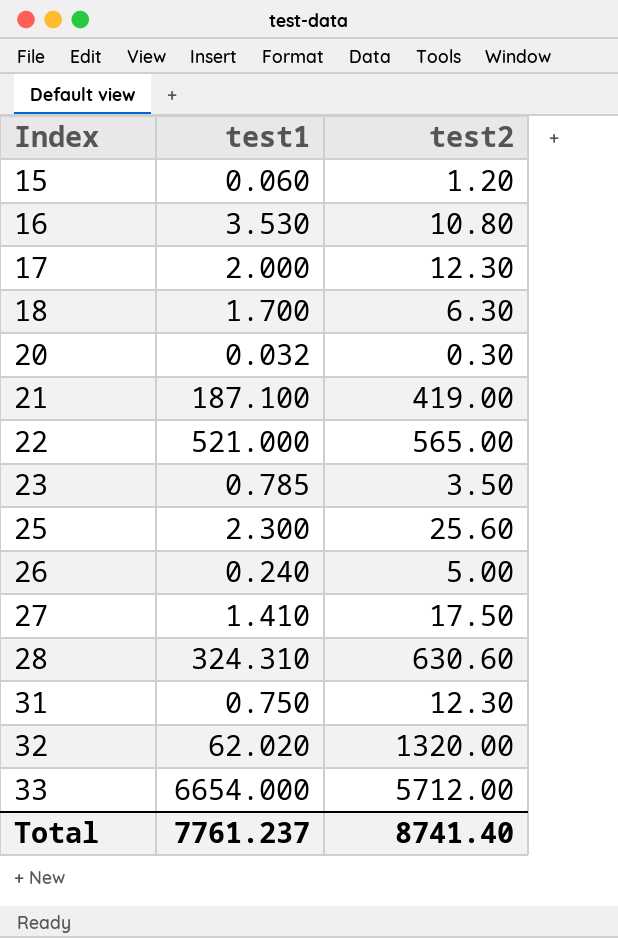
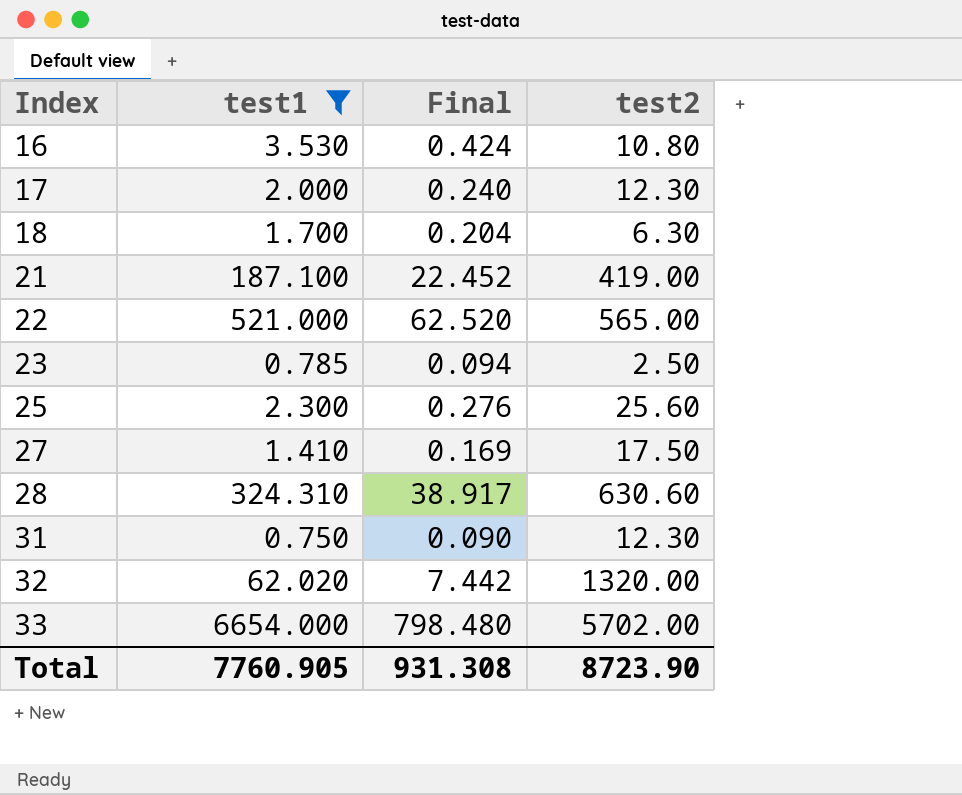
filter: none -> test1 >= 0.750
column Final | formula: none -> [test1] * 0.12
23 | test2: 3.50 -> 2.50
33 | test2: 5712.00 -> 5702.00
Total | test1: 7761.237 -> 7760.905
Total | test2: 8741.40 -> 8723.90

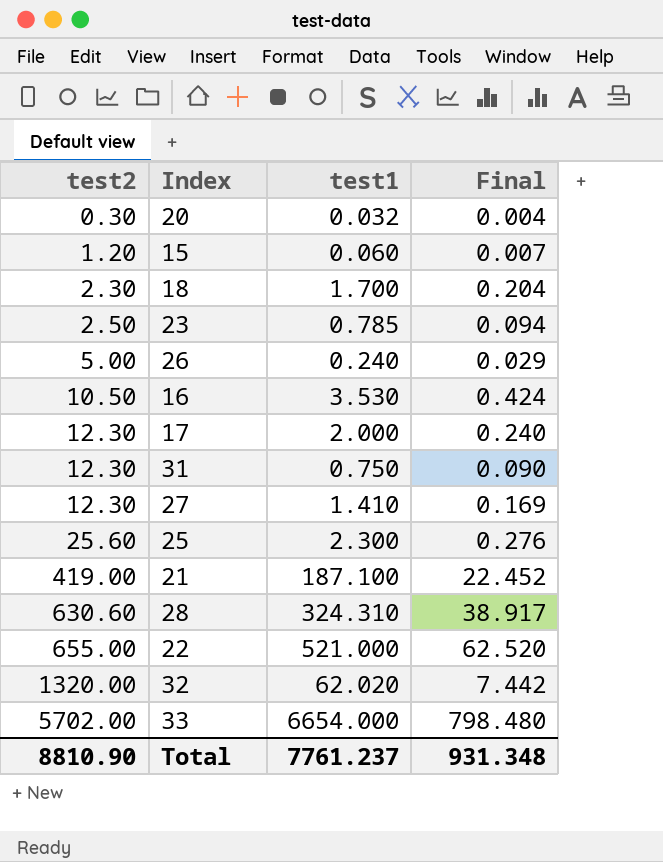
filter: test1 >= 0.750 -> none
row order: Index ascending -> test2 ascending
column test2 | position: 4 -> 1
18 | test2: 6.30 -> 2.30
16 | test2: 10.80 -> 10.50
27 | test2: 17.50 -> 12.30
22 | test2: 565.00 -> 655.00
Total | test2: 8723.90 -> 8810.90
Total | test1: 7760.905 -> 7761.237
Total | Final: 931.308 -> 931.348

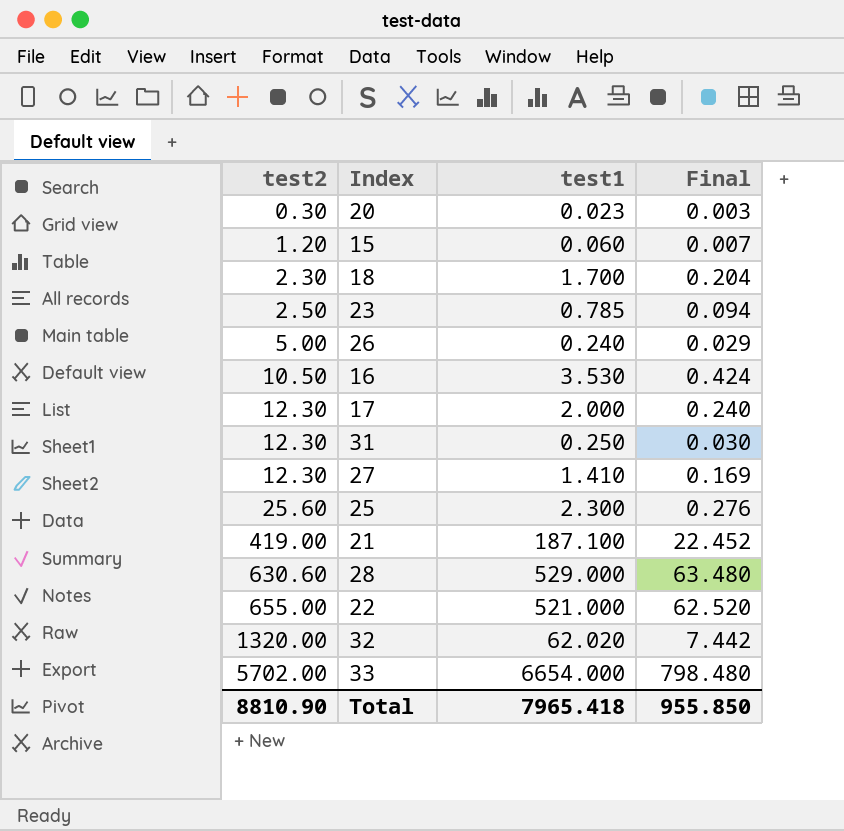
20 | test1: 0.032 -> 0.023
20 | Final: 0.004 -> 0.003
31 | test1: 0.750 -> 0.250
31 | Final: 0.090 -> 0.030
28 | test1: 324.310 -> 529.000
28 | Final: 38.917 -> 63.480
Total | test1: 7761.237 -> 7965.418
Total | Final: 931.348 -> 955.850

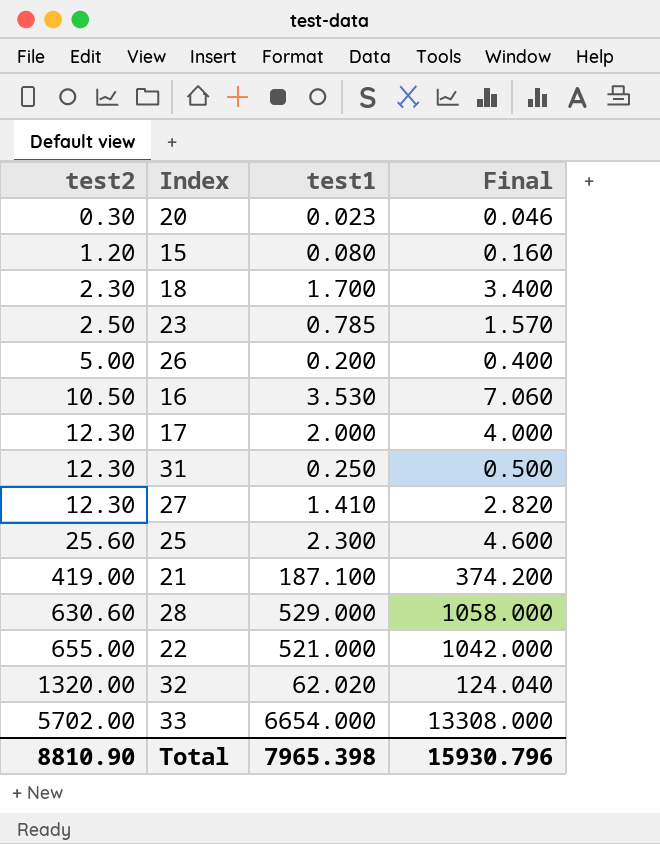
column Final | formula: [test1] * 0.12 -> [test1] * 2
15 | test1: 0.060 -> 0.080
26 | test1: 0.240 -> 0.200
Total | test1: 7965.418 -> 7965.398
Total | Final: 955.850 -> 15930.796

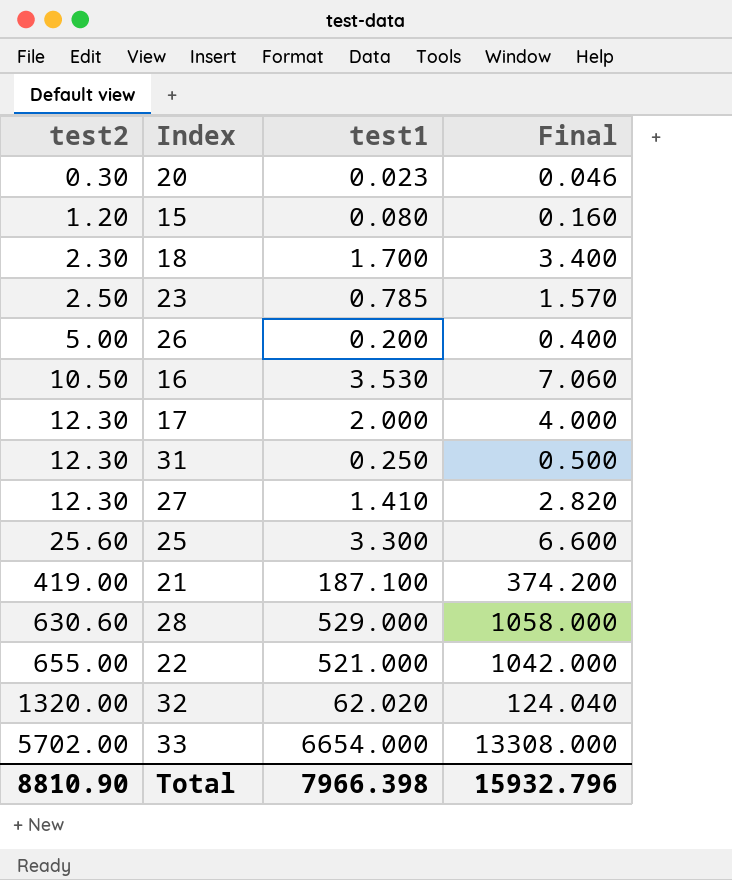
25 | test1: 2.300 -> 3.300
25 | Final: 4.600 -> 6.600
Total | test1: 7965.398 -> 7966.398
Total | Final: 15930.796 -> 15932.796

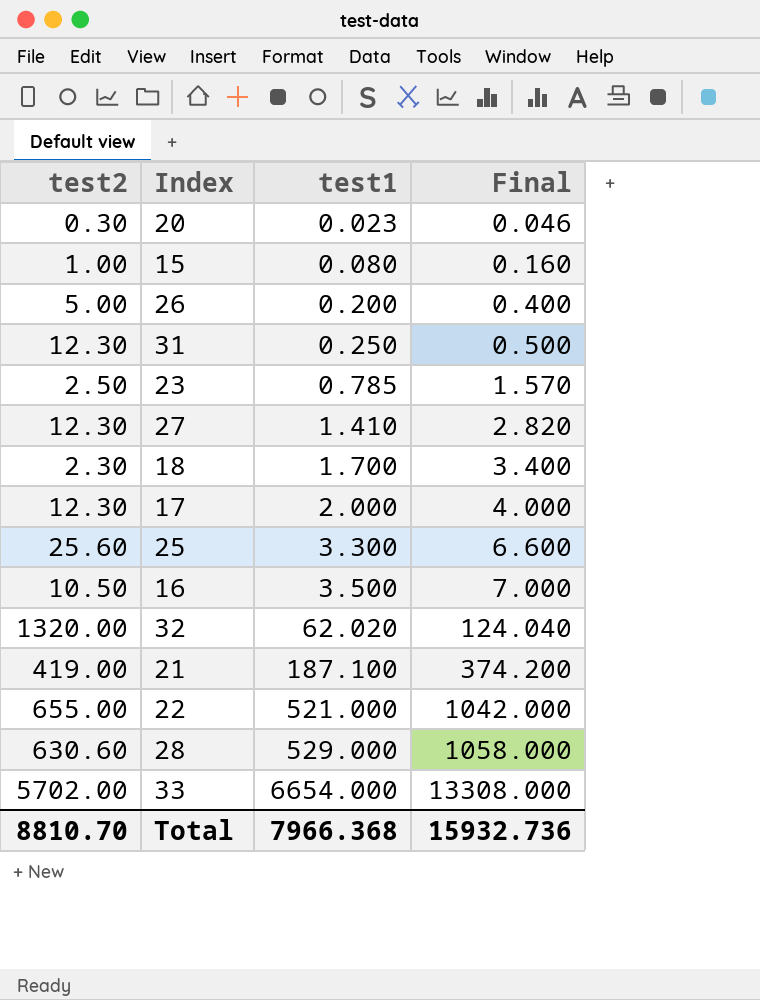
row order: test2 ascending -> test1 ascending
15 | test2: 1.20 -> 1.00
16 | test1: 3.530 -> 3.500
16 | Final: 7.060 -> 7.000
Total | test2: 8810.90 -> 8810.70
Total | test1: 7966.398 -> 7966.368
Total | Final: 15932.796 -> 15932.736

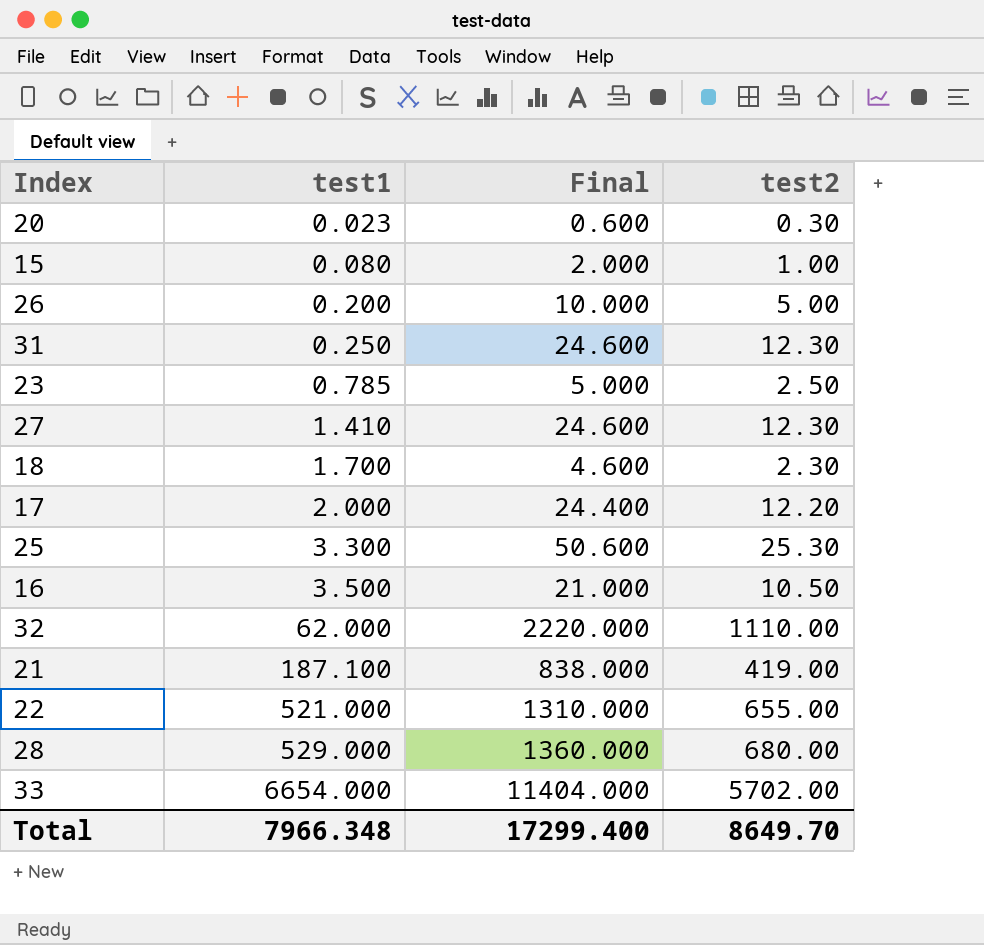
column Final | formula: [test1] * 2 -> [test2] * 2
column test2 | position: 1 -> 4
17 | test2: 12.30 -> 12.20
25 | test2: 25.60 -> 25.30
32 | test1: 62.020 -> 62.000
32 | test2: 1320.00 -> 1110.00
28 | test2: 630.60 -> 680.00
Total | test1: 7966.368 -> 7966.348
Total | Final: 15932.736 -> 17299.400
Total | test2: 8810.70 -> 8649.70

